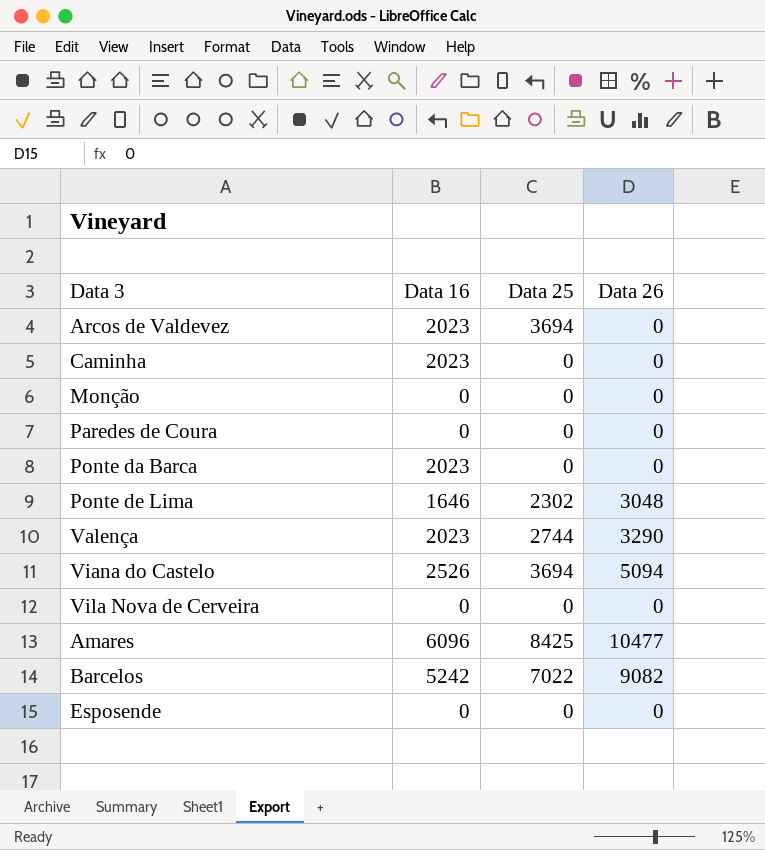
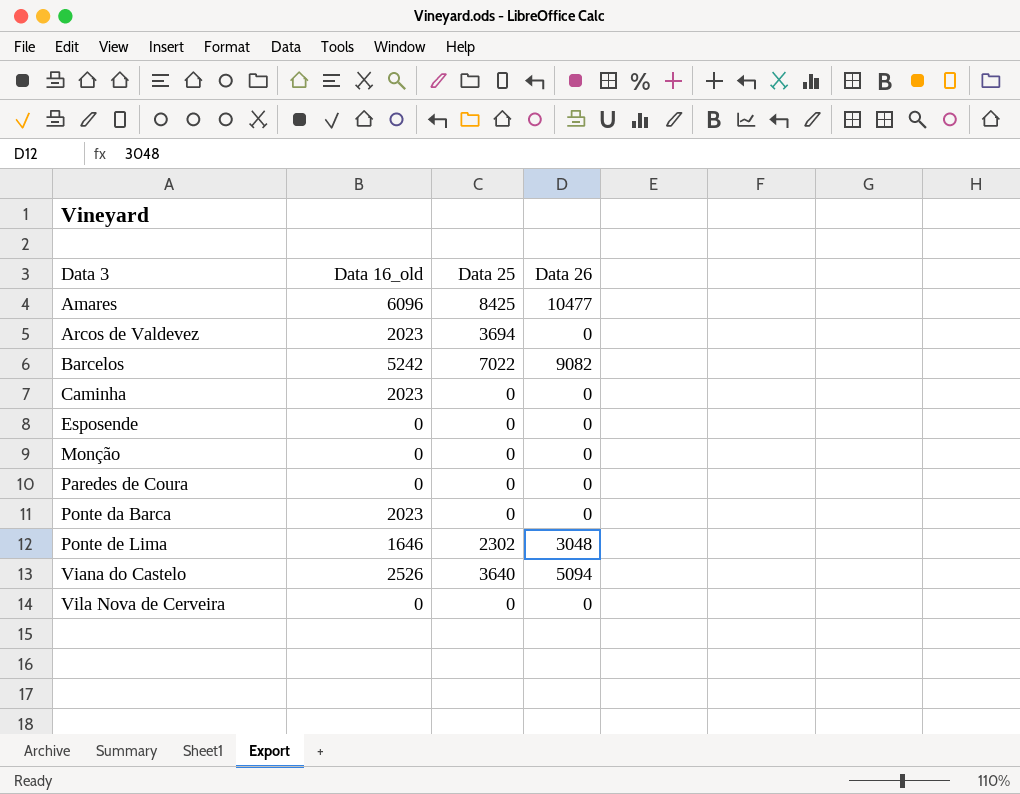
row order: none -> Data 3 ascending
column name: Data 16 -> Data 16_old
row Valença: 2023 | 2744 | 3290 -> none
Viana do Castelo | Data 25: 3694 -> 3640

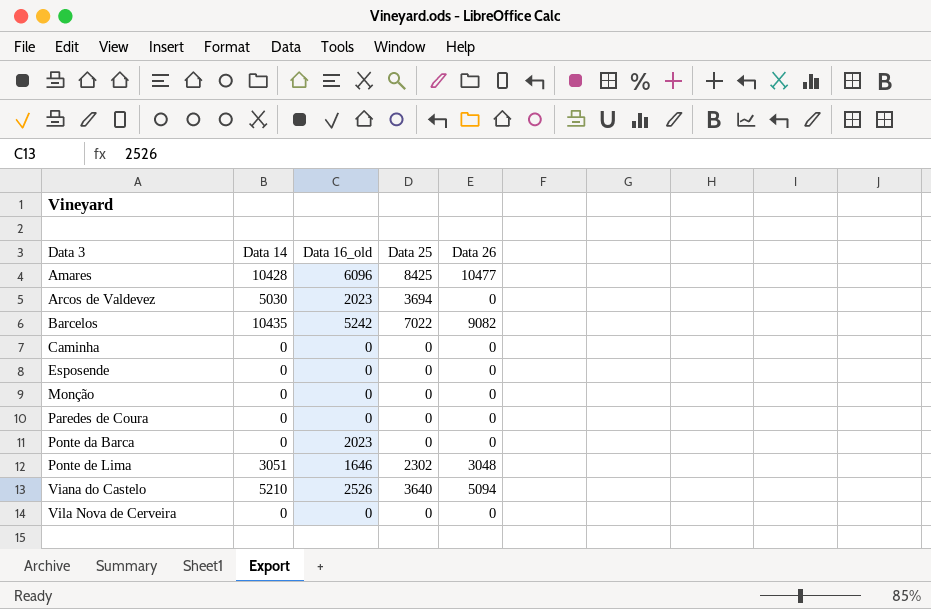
column Data 14 | position: none -> 2
Caminha | Data 16_old: 2023 -> 0

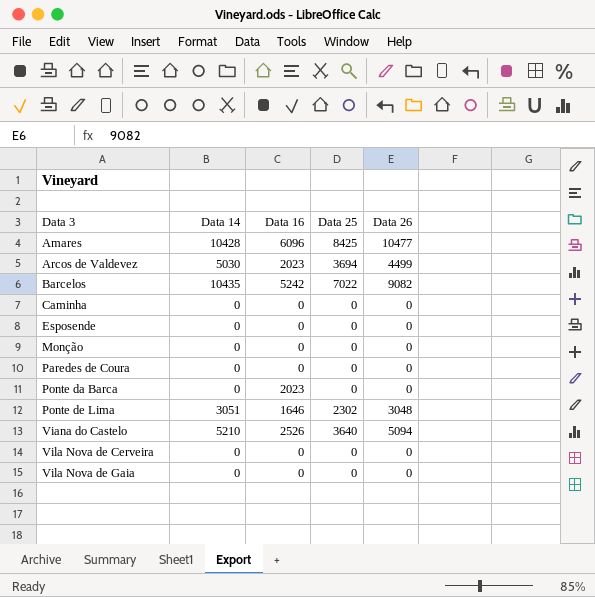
column name: Data 16_old -> Data 16
Arcos de Valdevez | Data 26: 0 -> 4499
row Vila Nova de Gaia: none -> 0 | 0 | 0 | 0

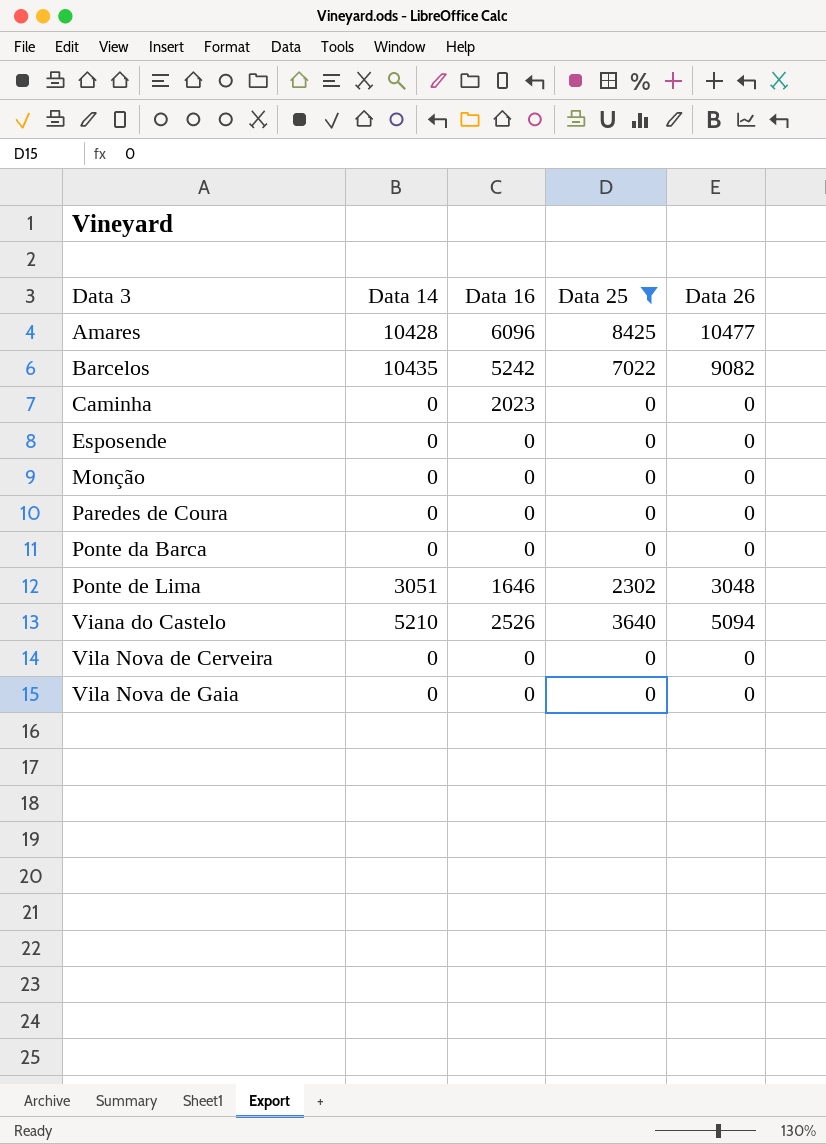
filter: none -> Data 25 != 3694
Caminha | Data 16: 0 -> 2023
Ponte da Barca | Data 16: 2023 -> 0

